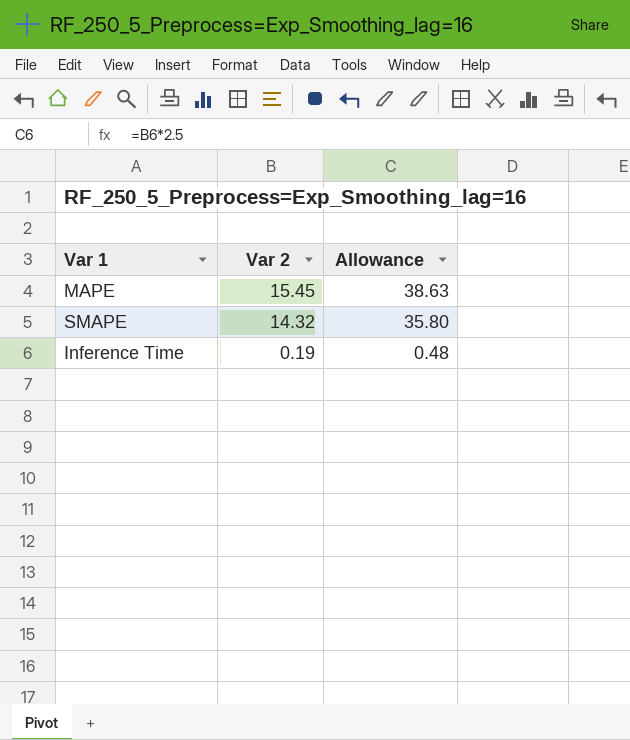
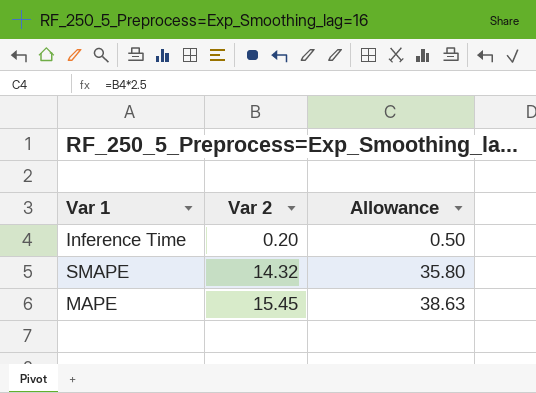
row order: Var 2 descending -> Var 2 ascending
Inference Time | Var 2: 0.19 -> 0.20
Inference Time | Allowance: 0.48 -> 0.50

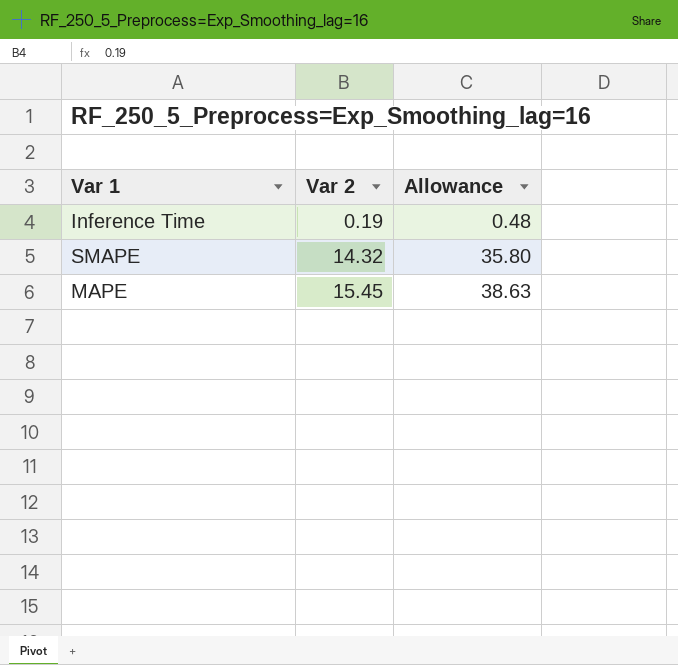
Inference Time | Var 2: 0.20 -> 0.19
Inference Time | Allowance: 0.50 -> 0.48

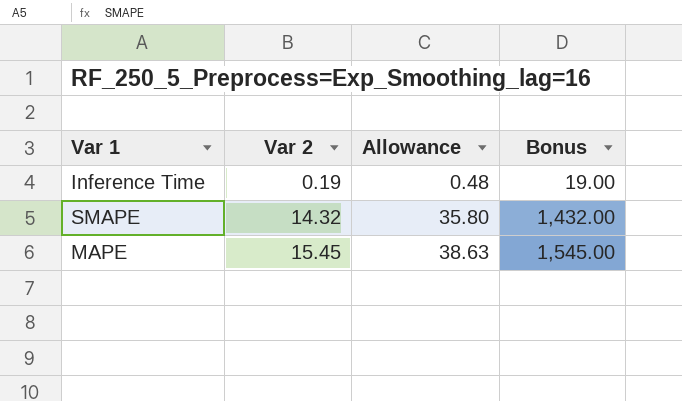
column Bonus | formula: none -> [Var 2] * 100

